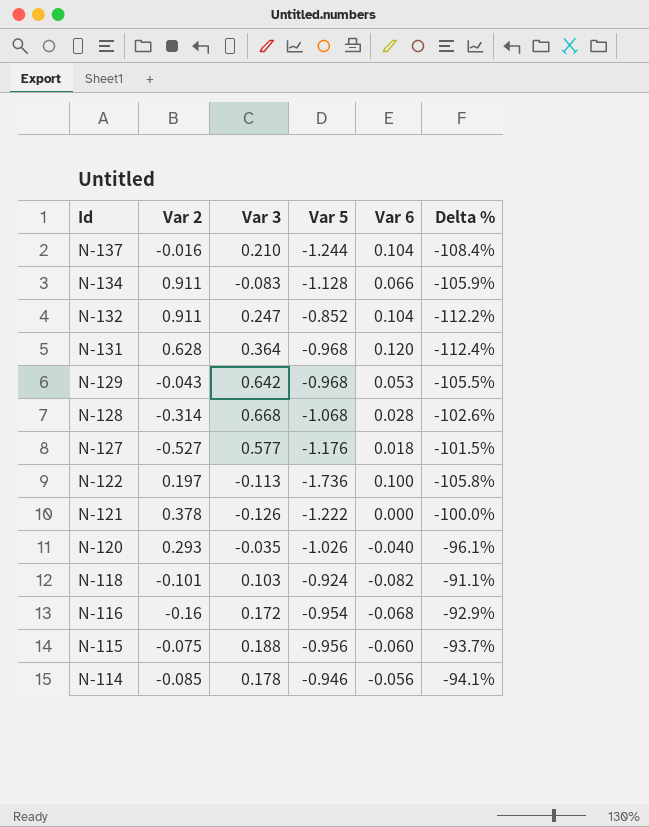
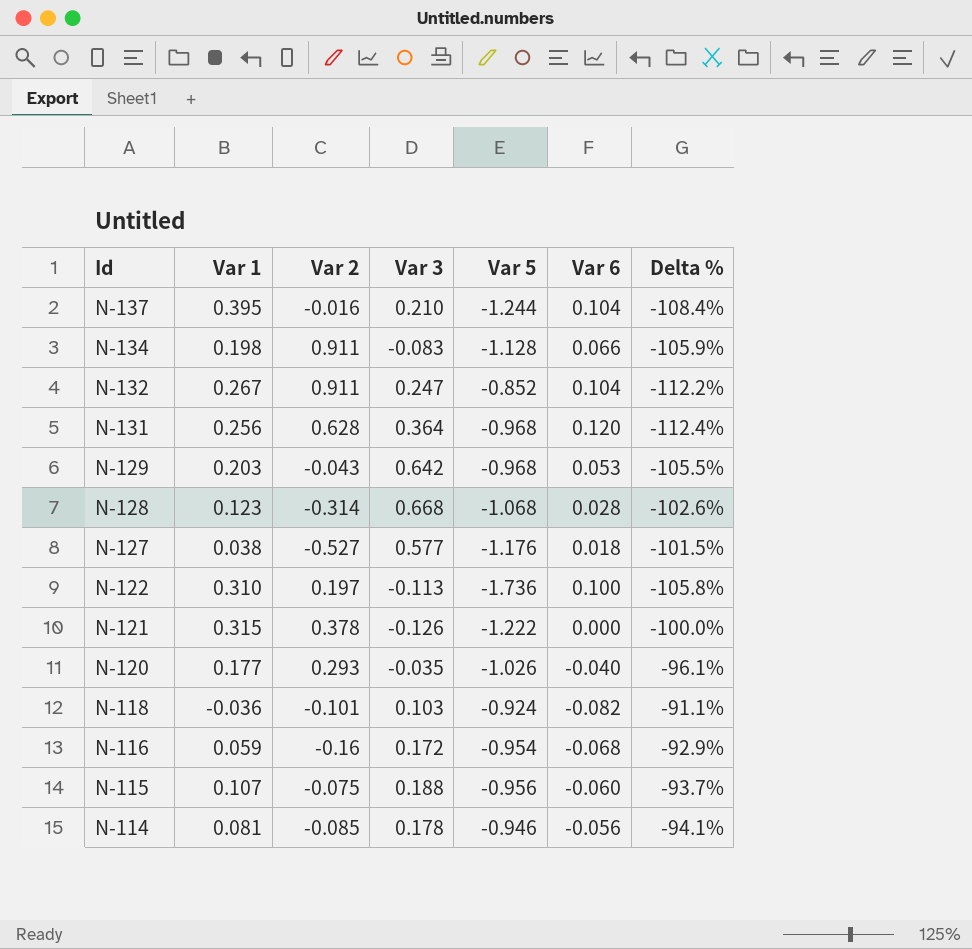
column Var 1 | position: none -> 2

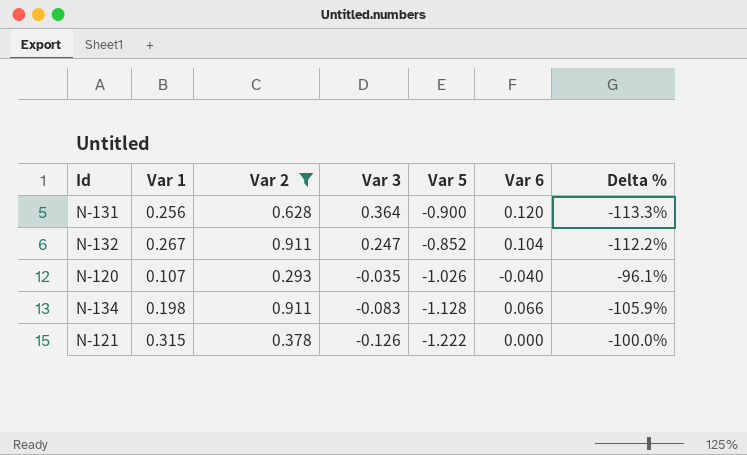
filter: none -> Var 2 >= 0.293
row order: Id descending -> Var 3 descending
N-131 | Var 5: -0.968 -> -0.900
N-131 | Delta %: -112.4% -> -113.3%
N-120 | Var 1: 0.177 -> 0.107

